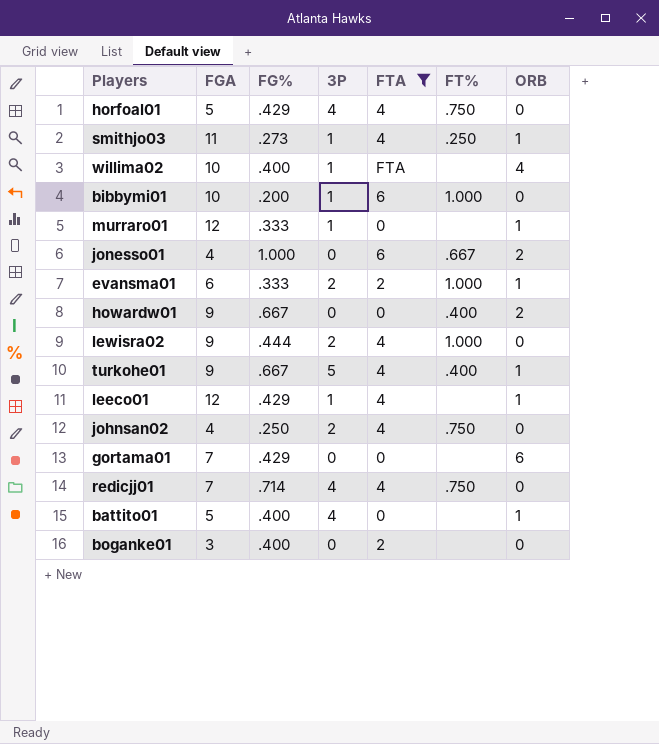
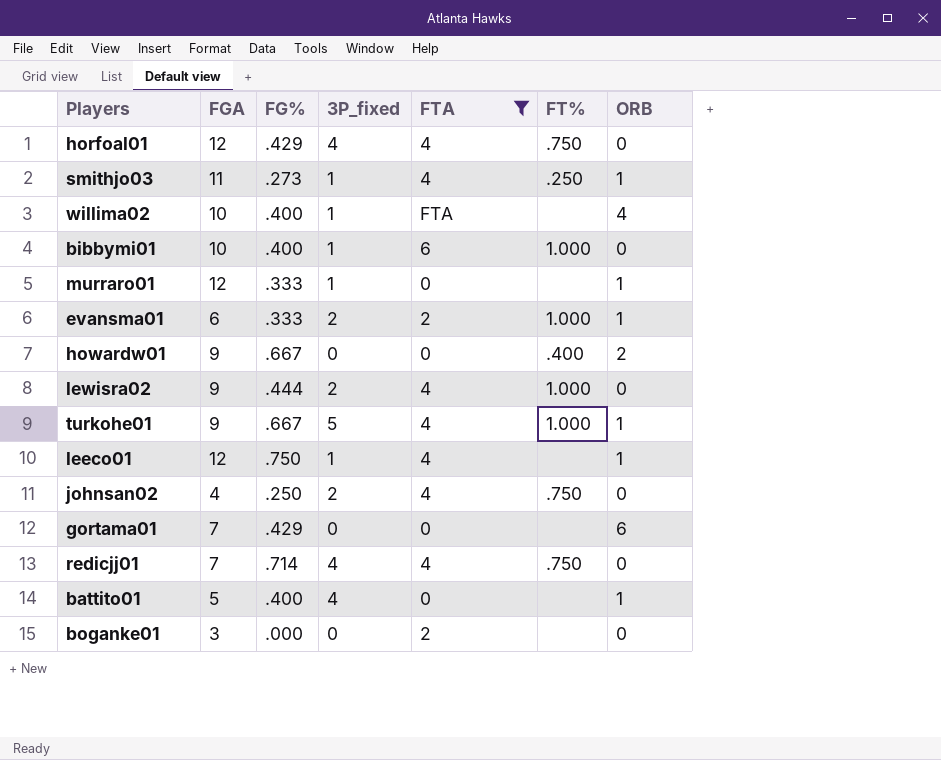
column name: 3P -> 3P_fixed
row jonesso01: 4 | 1.000 | 0 | 6 | .667 | 2 -> none
horfoal01 | FGA: 5 -> 12
bibbymi01 | FG%: .200 -> .400
turkohe01 | FT%: .400 -> 1.000
leeco01 | FG%: .429 -> .750
boganke01 | FG%: .400 -> .000

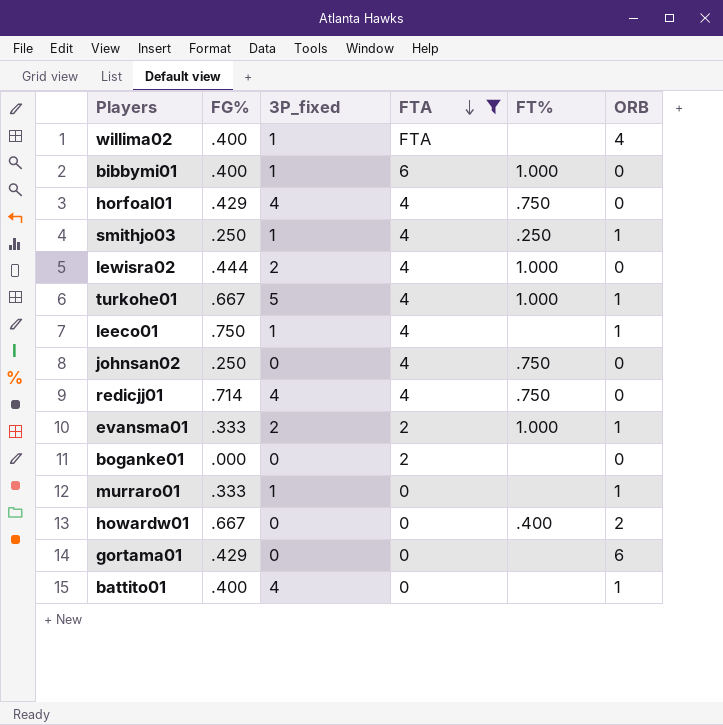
row order: none -> FTA descending
column FGA | position: 2 -> none
smithjo03 | FG%: .273 -> .250
johnsan02 | 3P_fixed: 2 -> 0

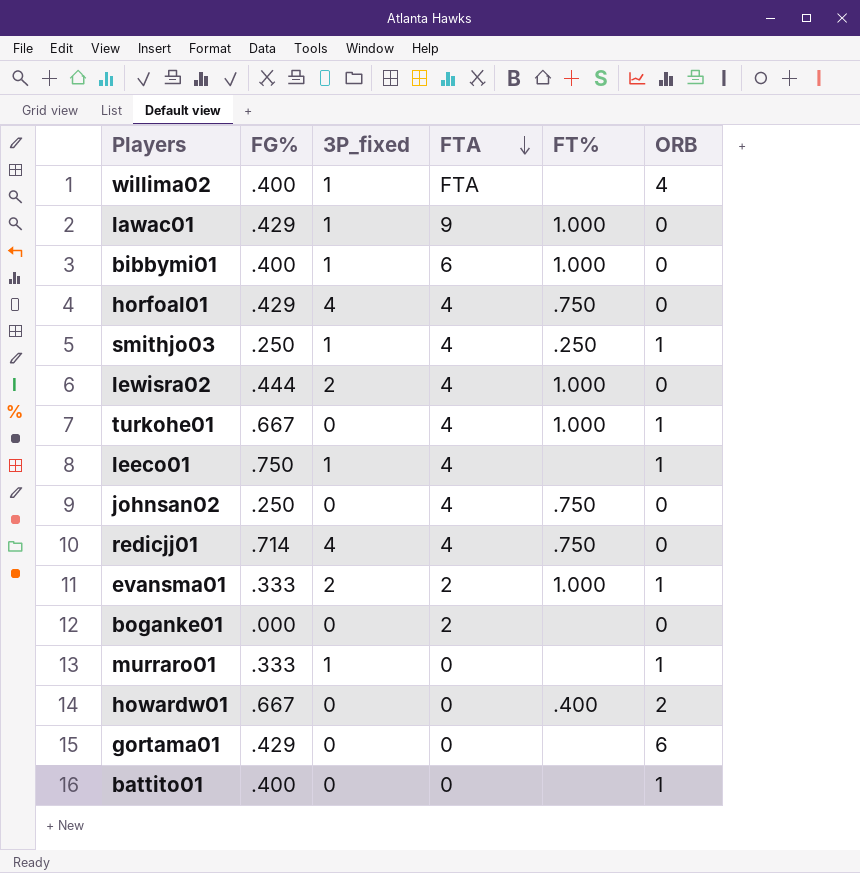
filter: FTA != 9 -> none
turkohe01 | 3P_fixed: 5 -> 0
battito01 | 3P_fixed: 4 -> 0

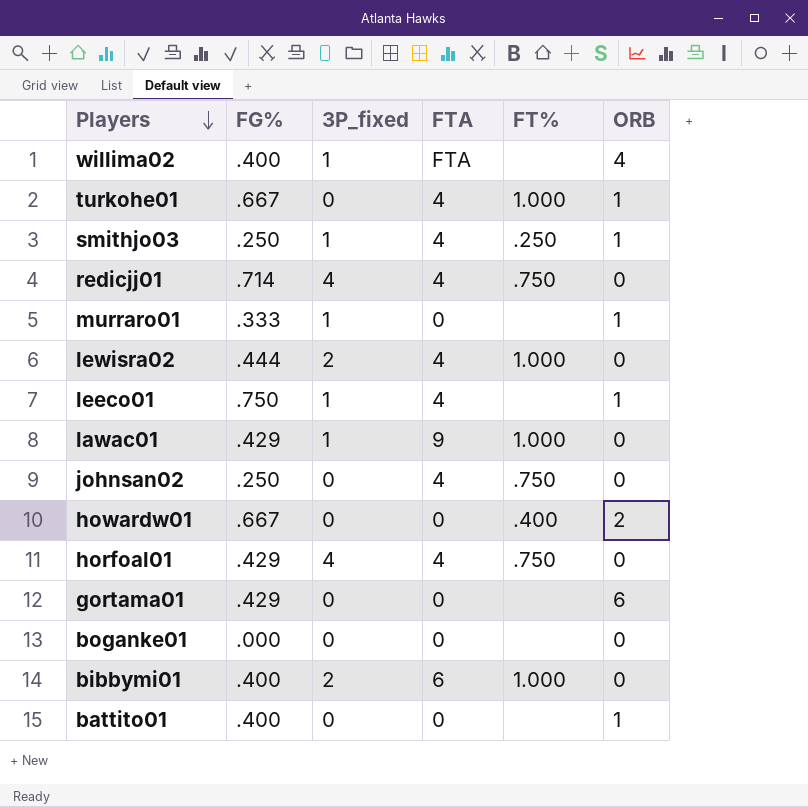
row order: FTA descending -> Players descending
row evansma01: .333 | 2 | 2 | 1.000 | 1 -> none
boganke01 | FTA: 2 -> 0
bibbymi01 | 3P_fixed: 1 -> 2

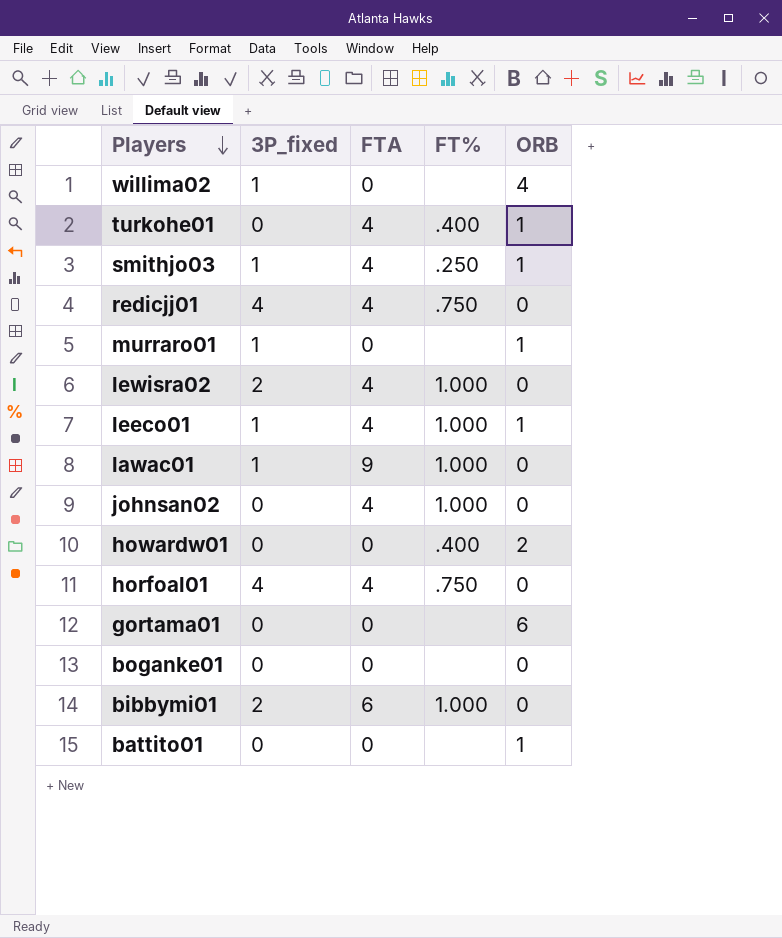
column FG% | position: 2 -> none
willima02 | FTA: FTA -> 0
turkohe01 | FT%: 1.000 -> .400
leeco01 | FT%: none -> 1.000
johnsan02 | FT%: .750 -> 1.000

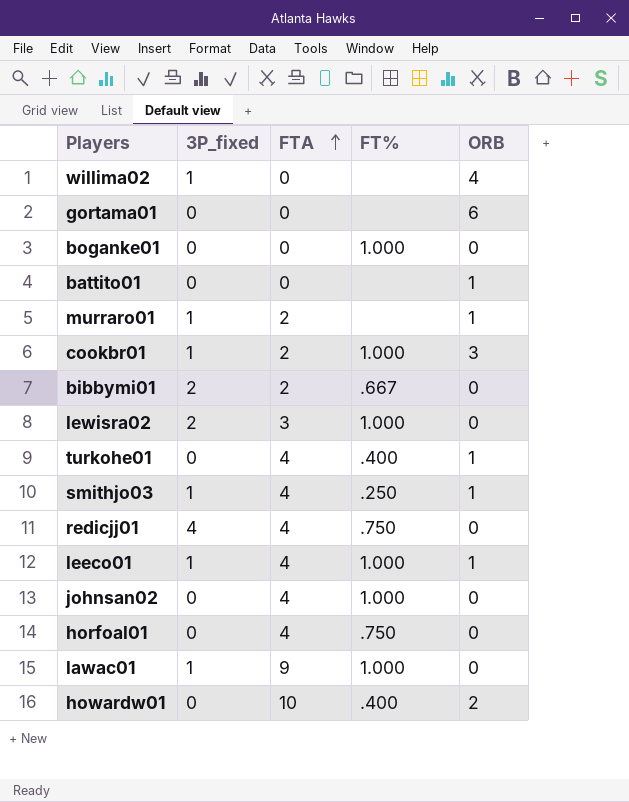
row order: Players descending -> FTA ascending
boganke01 | FT%: none -> 1.000
murraro01 | FTA: 0 -> 2
row cookbr01: none -> 1 | 2 | 1.000 | 3
bibbymi01 | FTA: 6 -> 2
bibbymi01 | FT%: 1.000 -> .667
lewisra02 | FTA: 4 -> 3
horfoal01 | 3P_fixed: 4 -> 0
howardw01 | FTA: 0 -> 10

